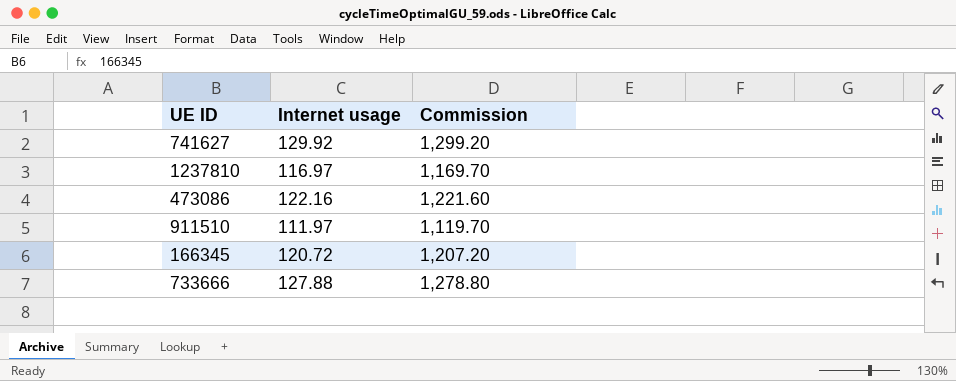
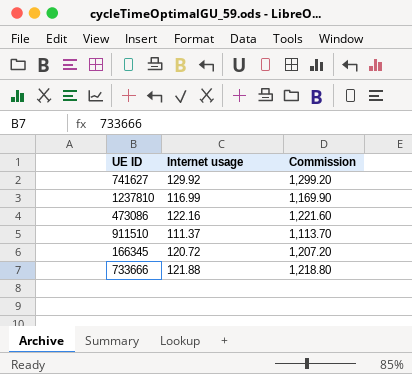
1237810 | Internet usage: 116.97 -> 116.99
1237810 | Commission: 1,169.70 -> 1,169.90
911510 | Internet usage: 111.97 -> 111.37
911510 | Commission: 1,119.70 -> 1,113.70
733666 | Internet usage: 127.88 -> 121.88
733666 | Commission: 1,278.80 -> 1,218.80

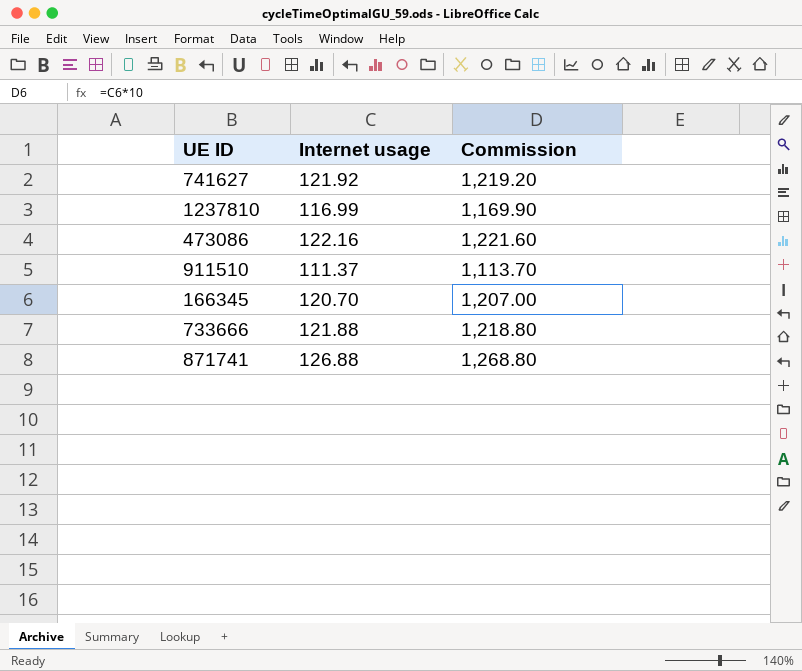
741627 | Internet usage: 129.92 -> 121.92
741627 | Commission: 1,299.20 -> 1,219.20
166345 | Internet usage: 120.72 -> 120.70
166345 | Commission: 1,207.20 -> 1,207.00
row 871741: none -> 126.88 | 1,268.80

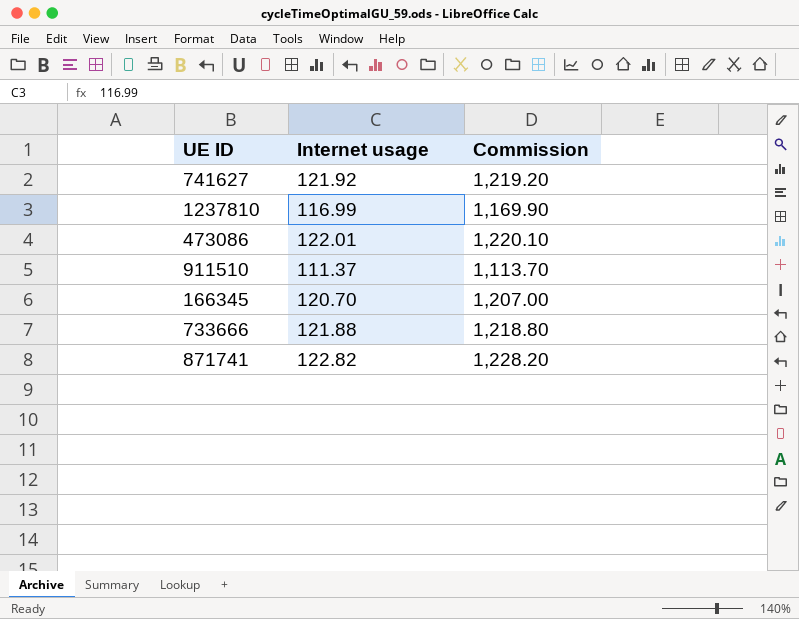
473086 | Internet usage: 122.16 -> 122.01
473086 | Commission: 1,221.60 -> 1,220.10
871741 | Internet usage: 126.88 -> 122.82
871741 | Commission: 1,268.80 -> 1,228.20

